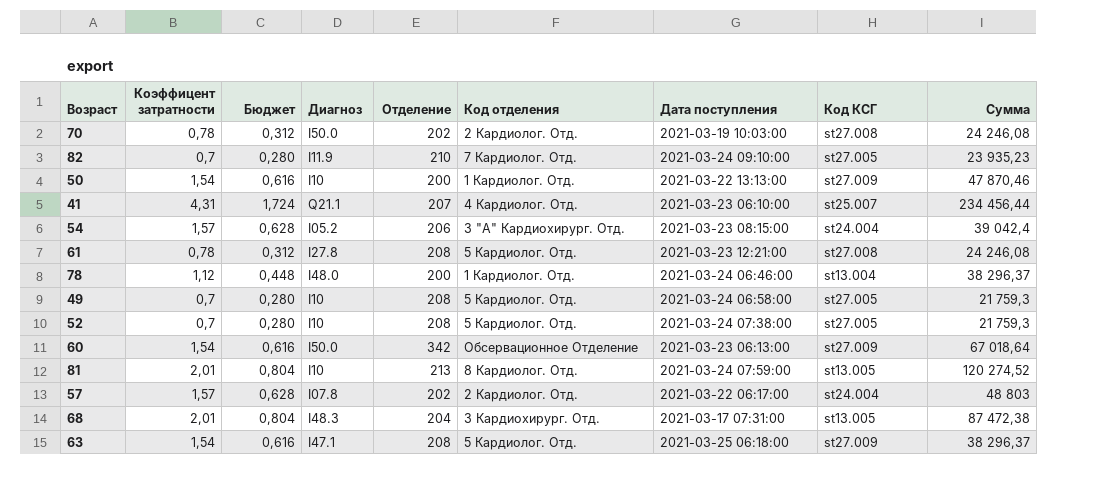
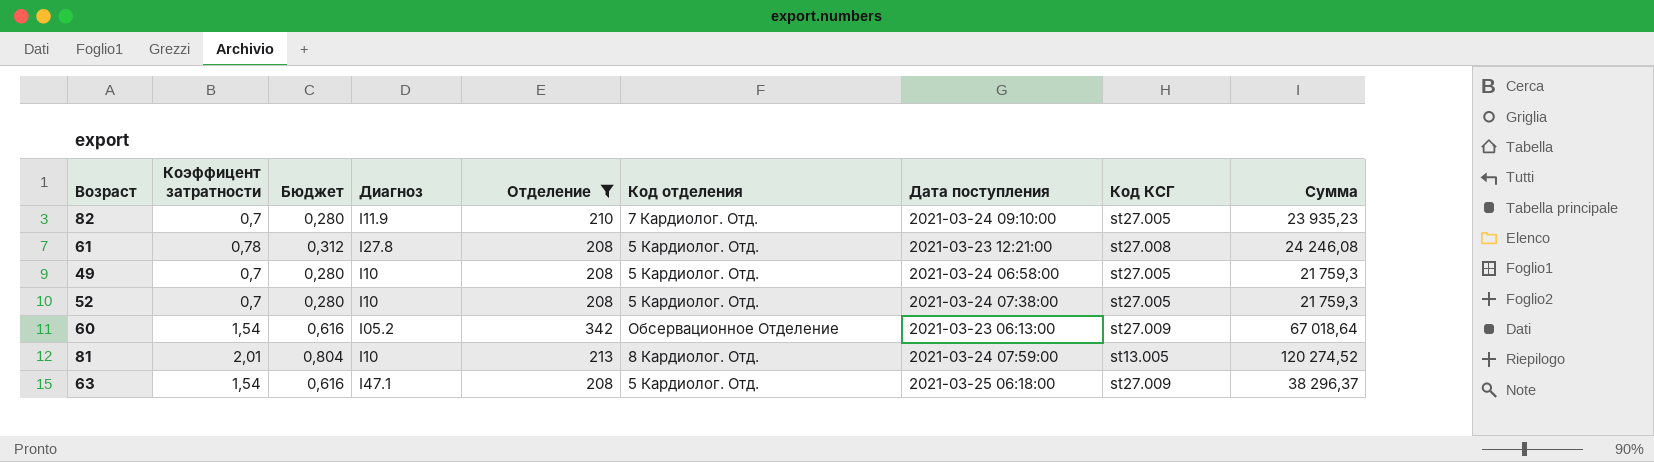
filter: none -> Отделение >= 208
60 | Диагноз: I50.0 -> I05.2

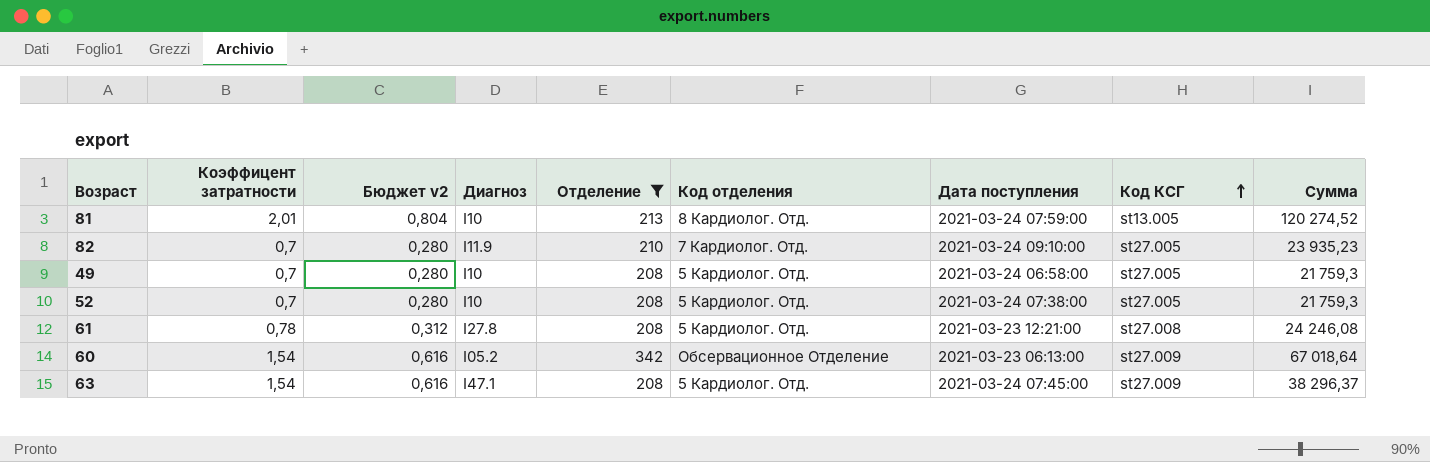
row order: none -> Код КСГ ascending
column name: Бюджет -> Бюджет v2
63 | Дата поступления: 2021-03-25 06:18:00 -> 2021-03-24 07:45:00

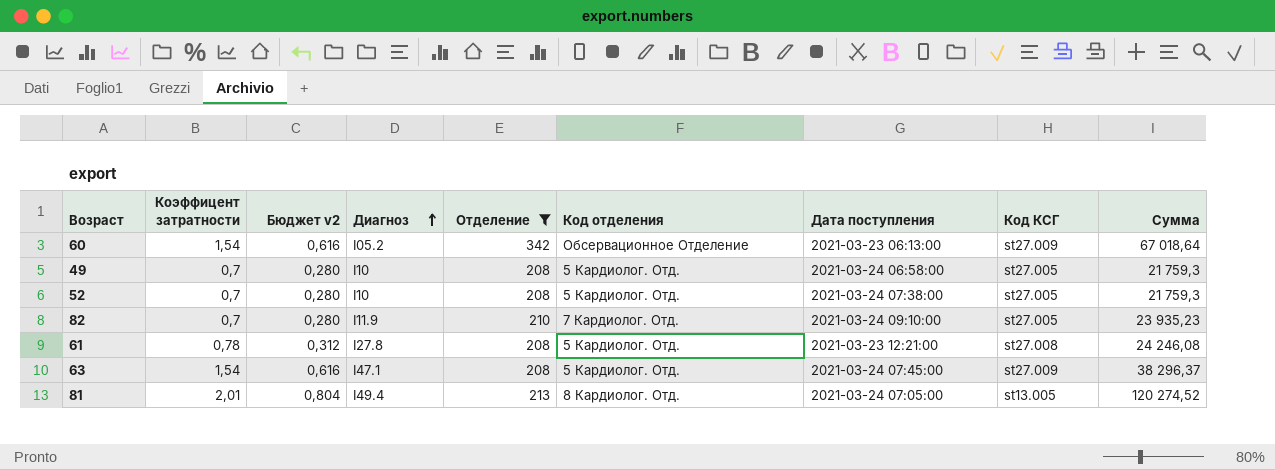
row order: Код КСГ ascending -> Диагноз ascending
81 | Диагноз: I10 -> I49.4
81 | Дата поступления: 2021-03-24 07:59:00 -> 2021-03-24 07:05:00

